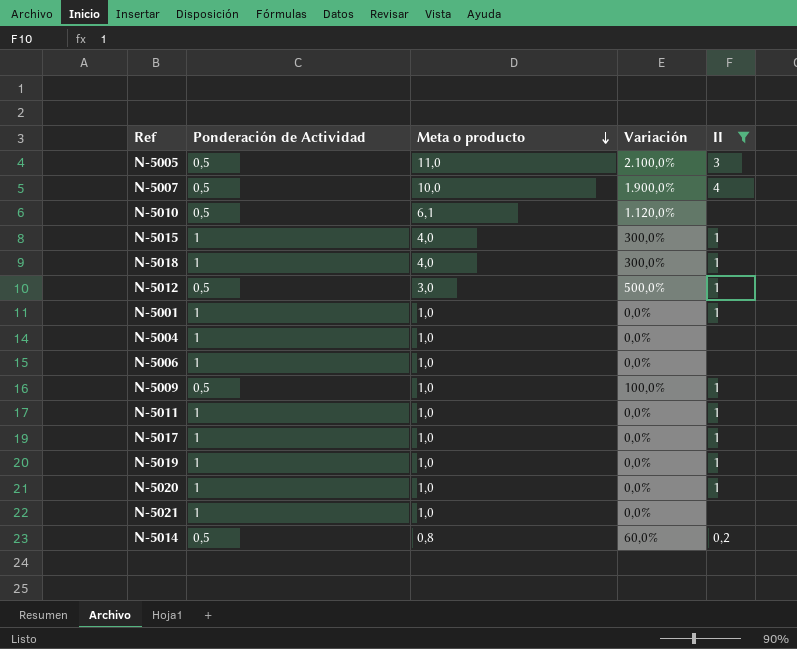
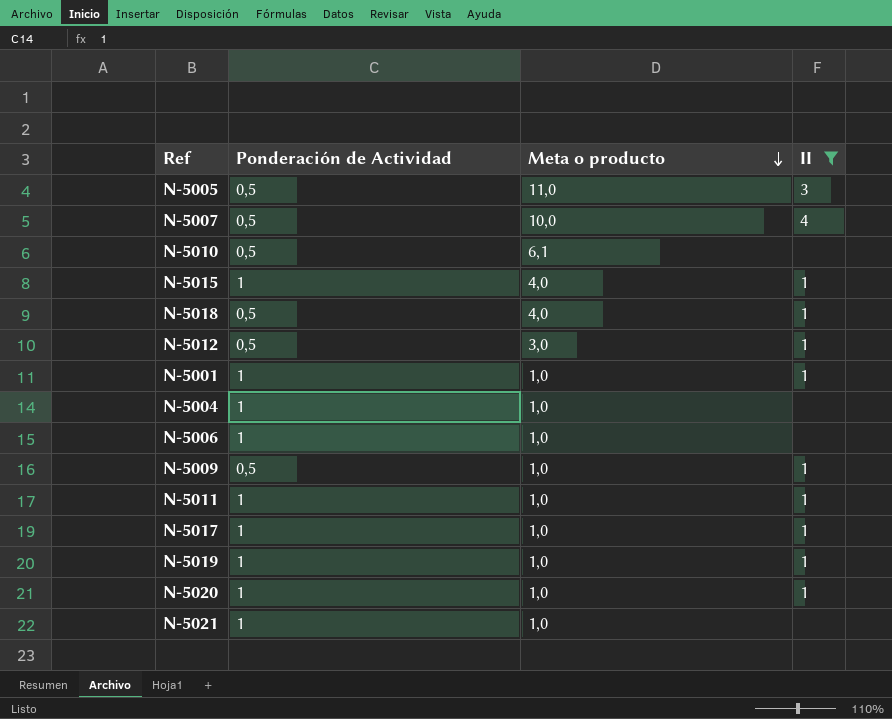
column Variación | formula: ([Meta o producto] - [Ponderación de Actividad]) / [Ponderación de Actividad] -> none
row N-5014: 0,5 | 0,8 | 60,0% | 0,2 -> none
N-5018 | Ponderación de Actividad: 1 -> 0,5

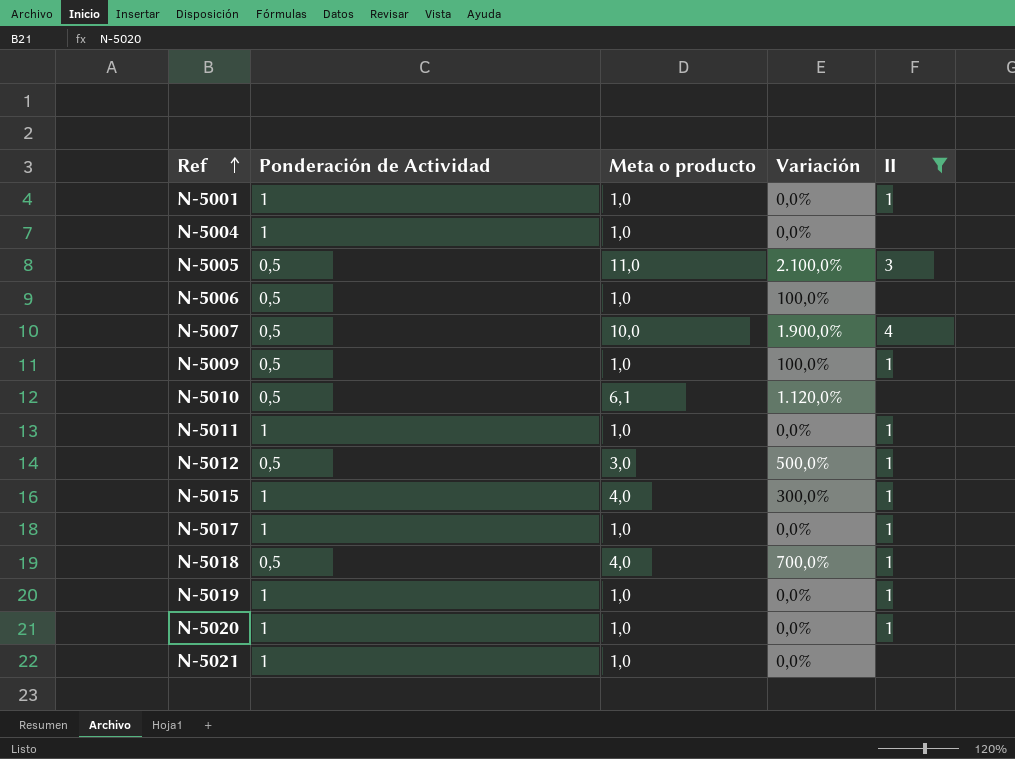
row order: Meta o producto descending -> Ref ascending
column Variación | formula: none -> ([Meta o producto] - [Ponderación de Actividad]) / [Ponderación de Actividad]
N-5006 | Ponderación de Actividad: 1 -> 0,5

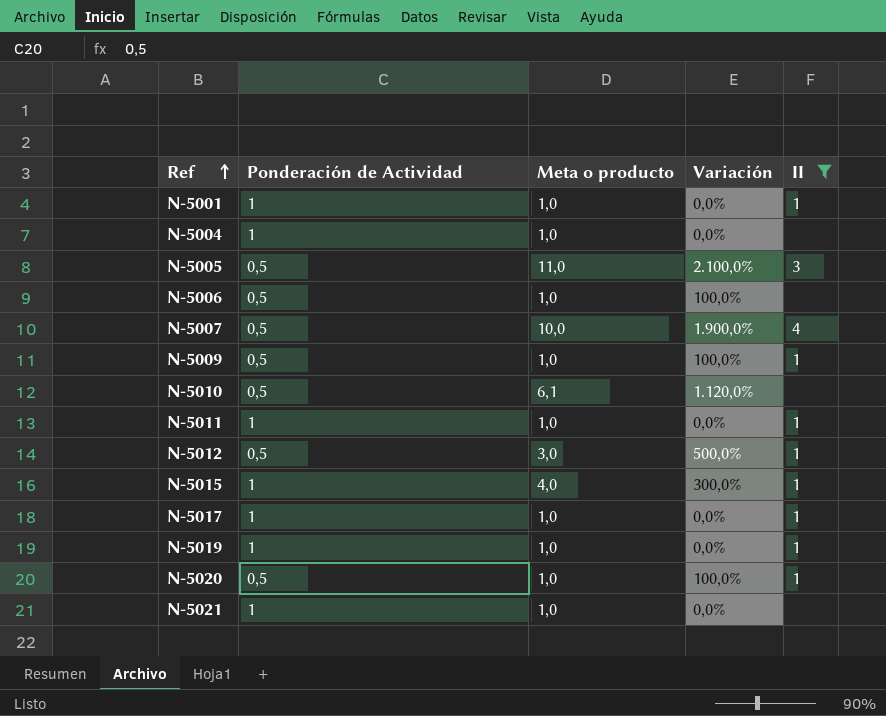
row N-5018: 0,5 | 4,0 | 700,0% | 1 -> none
N-5020 | Ponderación de Actividad: 1 -> 0,5
N-5020 | Variación: 0,0% -> 100,0%

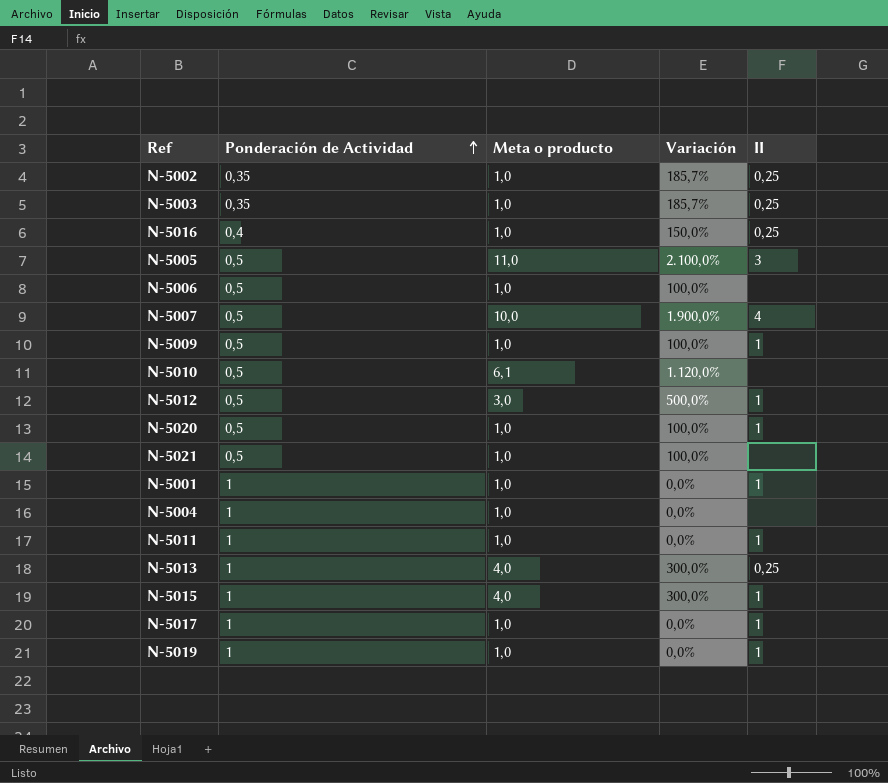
filter: II != 0,25 -> none
row order: Ref ascending -> Ponderación de Actividad ascending
N-5021 | Ponderación de Actividad: 1 -> 0,5
N-5021 | Variación: 0,0% -> 100,0%

